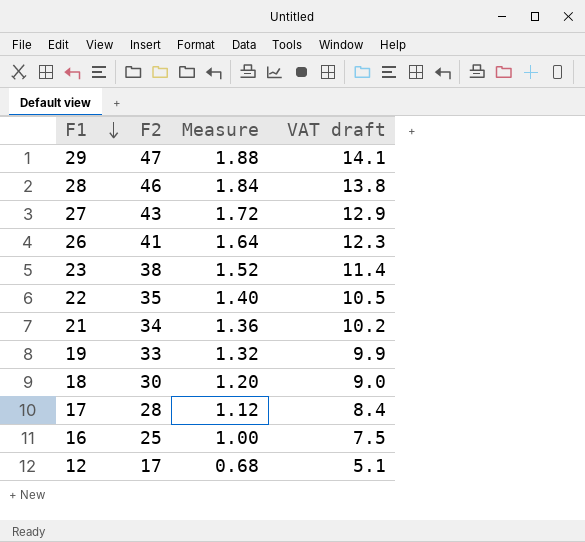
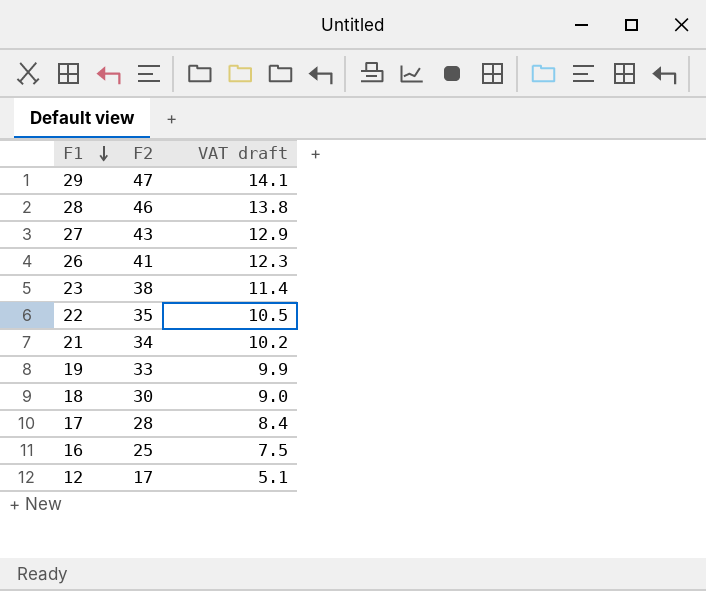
column Measure | formula: [F2] * 0.04 -> none

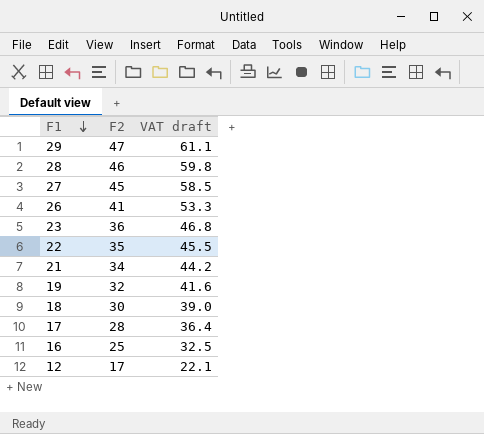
column VAT draft | formula: [F2] * 0.3 -> [F2] * 1.3
27 | F2: 43 -> 45
23 | F2: 38 -> 36
19 | F2: 33 -> 32

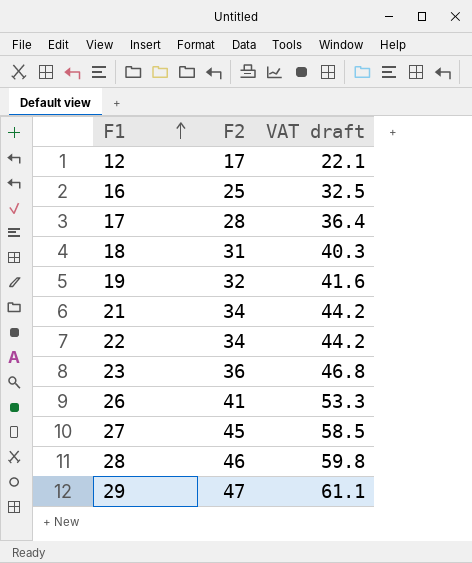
row order: F1 descending -> F1 ascending
18 | F2: 30 -> 31
18 | VAT draft: 39.0 -> 40.3
22 | F2: 35 -> 34
22 | VAT draft: 45.5 -> 44.2

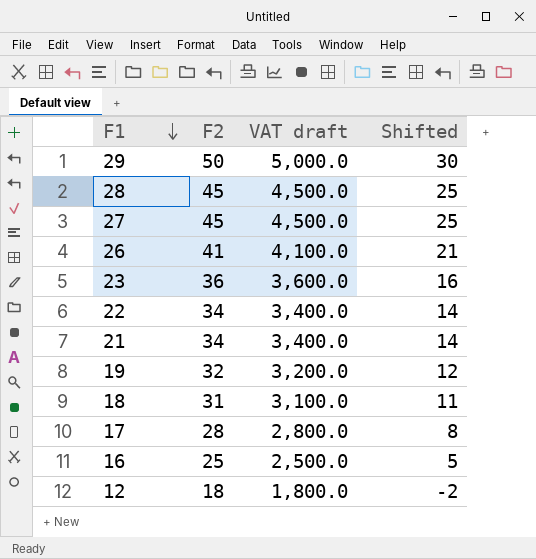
row order: F1 ascending -> F1 descending
column VAT draft | formula: [F2] * 1.3 -> [F2] * 100
column Shifted | formula: none -> [F2] - 20
29 | F2: 47 -> 50
28 | F2: 46 -> 45
12 | F2: 17 -> 18

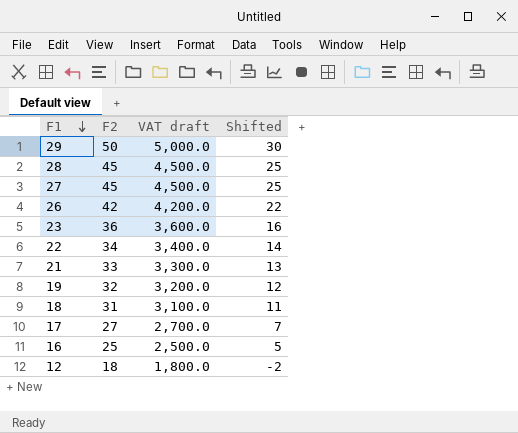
26 | F2: 41 -> 42
26 | VAT draft: 4,100.0 -> 4,200.0
26 | Shifted: 21 -> 22
21 | F2: 34 -> 33
21 | VAT draft: 3,400.0 -> 3,300.0
21 | Shifted: 14 -> 13
17 | F2: 28 -> 27
17 | VAT draft: 2,800.0 -> 2,700.0
17 | Shifted: 8 -> 7

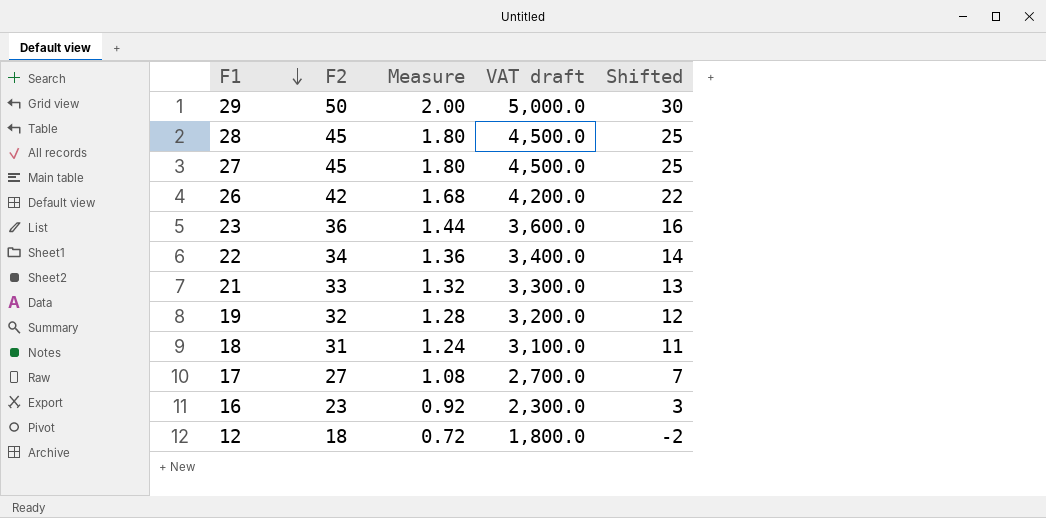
column Measure | formula: none -> [F2] * 0.04
16 | F2: 25 -> 23
16 | VAT draft: 2,500.0 -> 2,300.0
16 | Shifted: 5 -> 3

